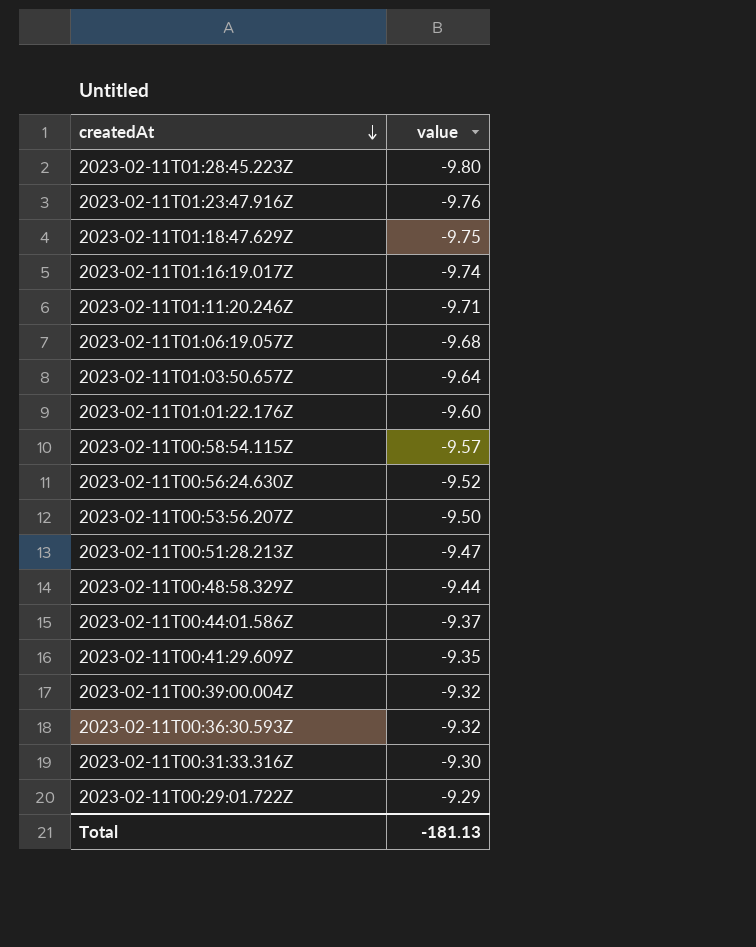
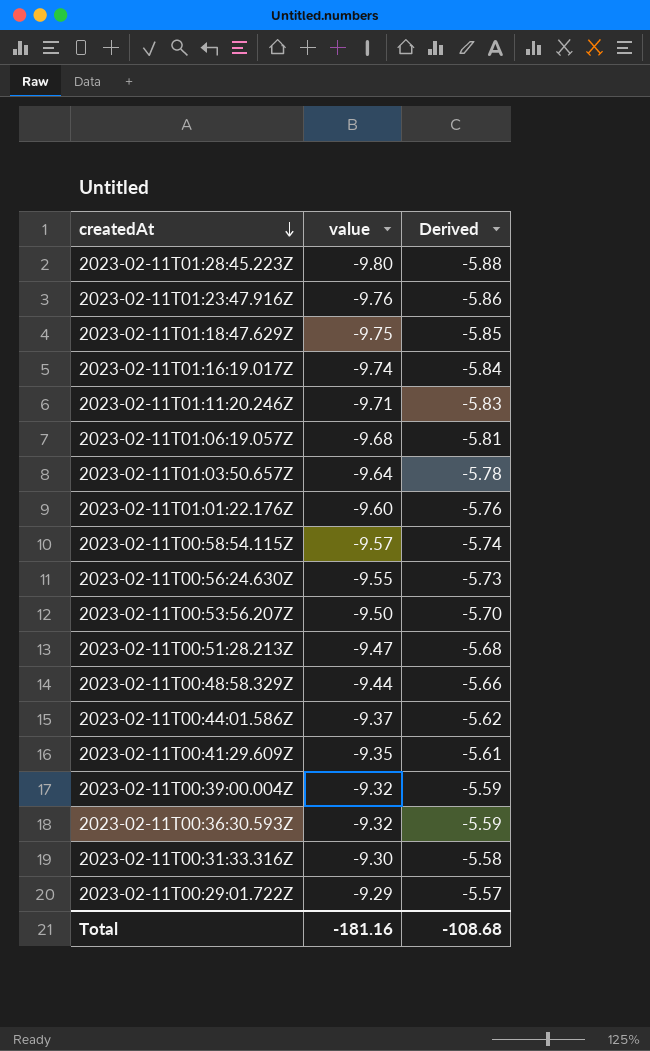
column Derived | formula: none -> [value] * 0.6
2023-02-11T00:56:24.630Z | value: -9.52 -> -9.55
Total | value: -181.13 -> -181.16

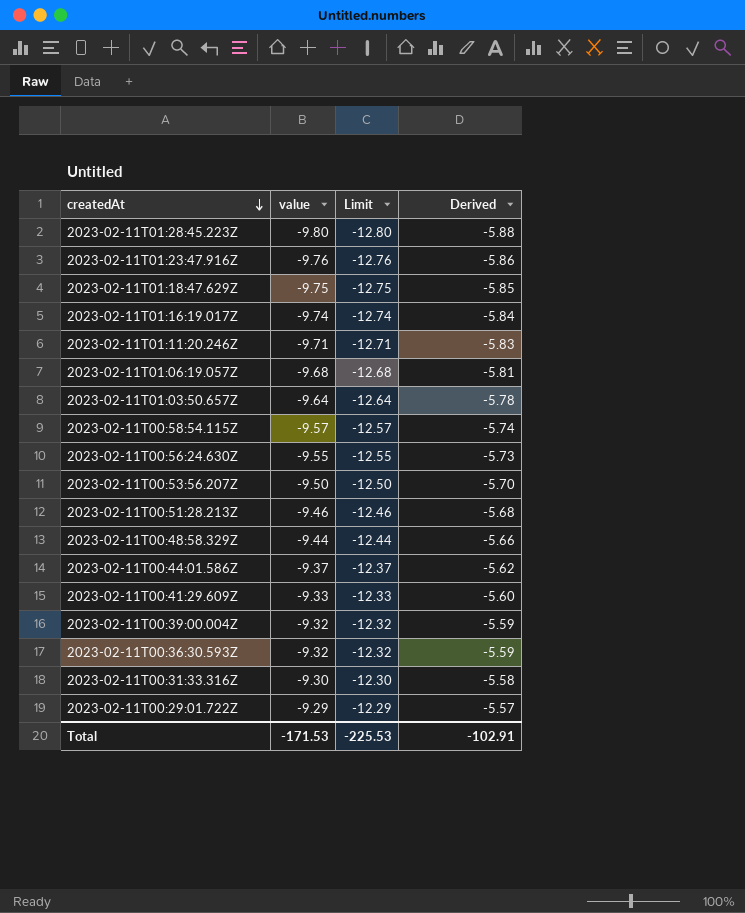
column Limit | formula: none -> [value] - 3
row 2023-02-11T01:01:22.176Z: -9.60 | -5.76 -> none
2023-02-11T00:51:28.213Z | value: -9.47 -> -9.46
2023-02-11T00:41:29.609Z | value: -9.35 -> -9.33
2023-02-11T00:41:29.609Z | Derived: -5.61 -> -5.60
Total | value: -181.16 -> -171.53
Total | Derived: -108.68 -> -102.91

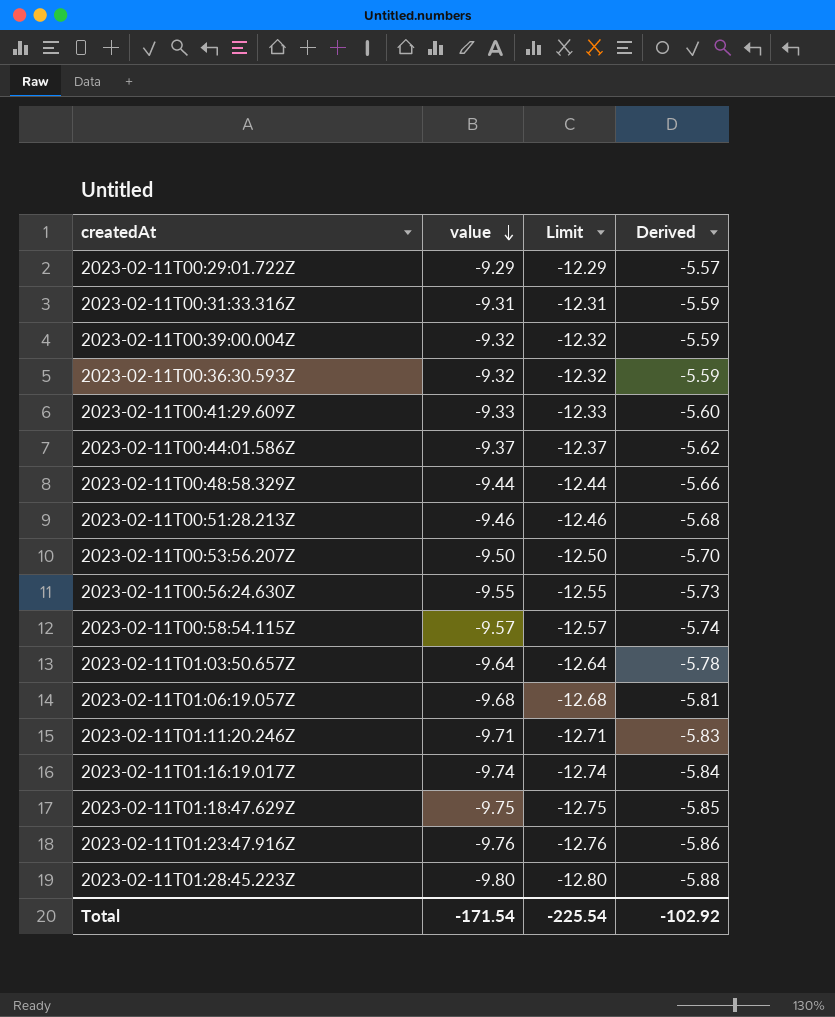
row order: createdAt descending -> value descending
2023-02-11T00:31:33.316Z | value: -9.30 -> -9.31
2023-02-11T00:31:33.316Z | Limit: -12.30 -> -12.31
2023-02-11T00:31:33.316Z | Derived: -5.58 -> -5.59
Total | value: -171.53 -> -171.54
Total | Limit: -225.53 -> -225.54
Total | Derived: -102.91 -> -102.92

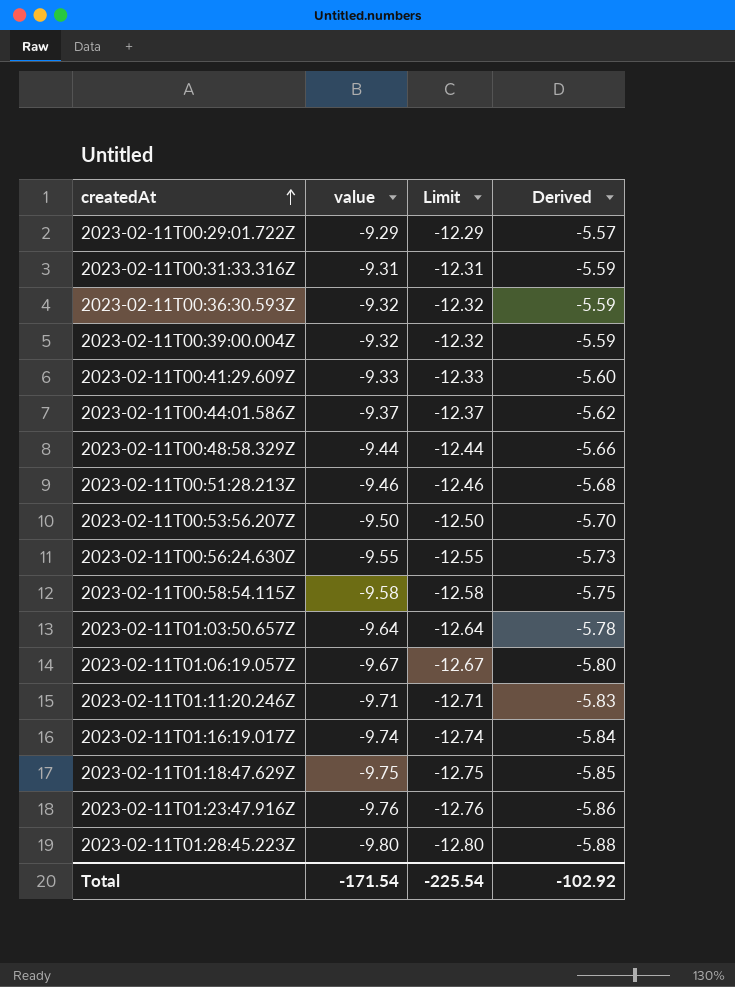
row order: value descending -> createdAt ascending
2023-02-11T00:58:54.115Z | value: -9.57 -> -9.58
2023-02-11T00:58:54.115Z | Limit: -12.57 -> -12.58
2023-02-11T00:58:54.115Z | Derived: -5.74 -> -5.75
2023-02-11T01:06:19.057Z | value: -9.68 -> -9.67
2023-02-11T01:06:19.057Z | Limit: -12.68 -> -12.67
2023-02-11T01:06:19.057Z | Derived: -5.81 -> -5.80

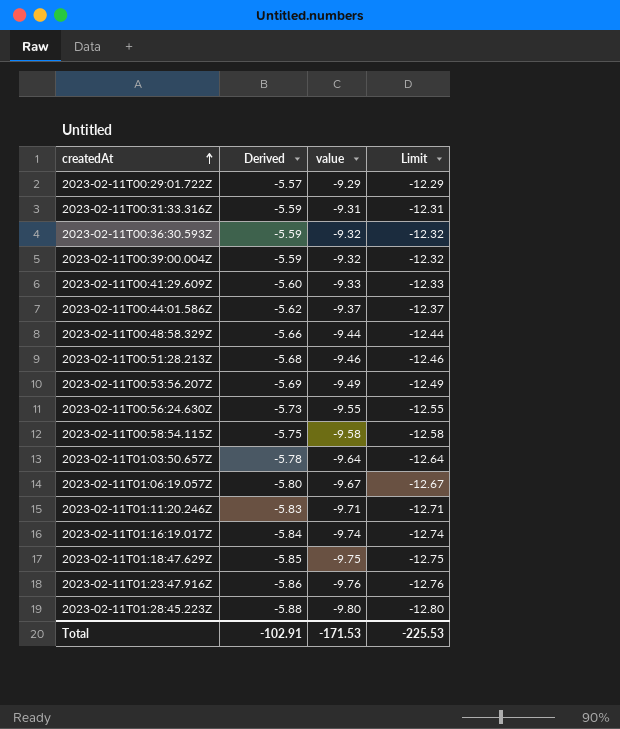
column Derived | position: 4 -> 2
2023-02-11T00:53:56.207Z | Derived: -5.70 -> -5.69
2023-02-11T00:53:56.207Z | value: -9.50 -> -9.49
2023-02-11T00:53:56.207Z | Limit: -12.50 -> -12.49
Total | Derived: -102.92 -> -102.91
Total | value: -171.54 -> -171.53
Total | Limit: -225.54 -> -225.53

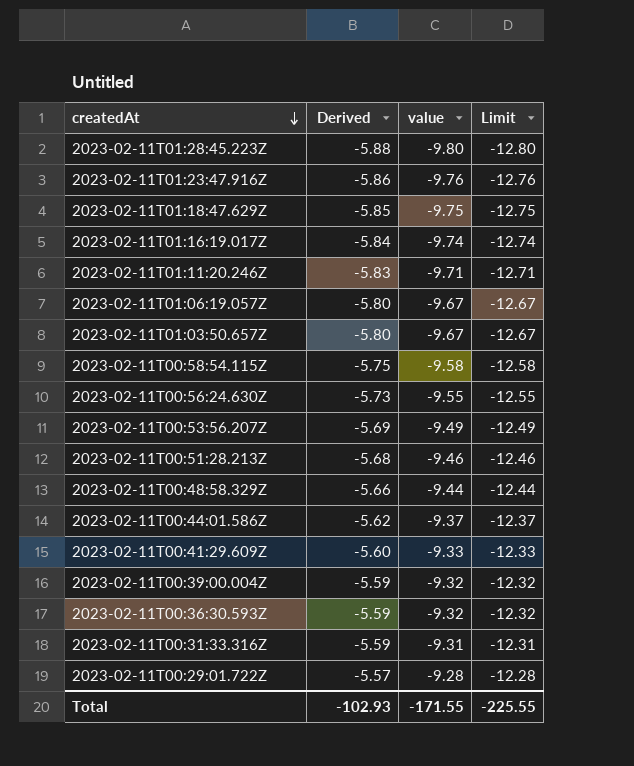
row order: createdAt ascending -> createdAt descending
2023-02-11T01:03:50.657Z | Derived: -5.78 -> -5.80
2023-02-11T01:03:50.657Z | value: -9.64 -> -9.67
2023-02-11T01:03:50.657Z | Limit: -12.64 -> -12.67
2023-02-11T00:29:01.722Z | value: -9.29 -> -9.28
2023-02-11T00:29:01.722Z | Limit: -12.29 -> -12.28
Total | Derived: -102.91 -> -102.93
Total | value: -171.53 -> -171.55
Total | Limit: -225.53 -> -225.55

